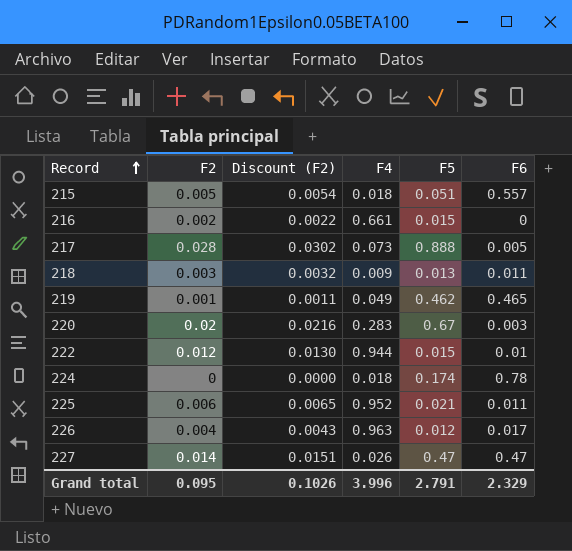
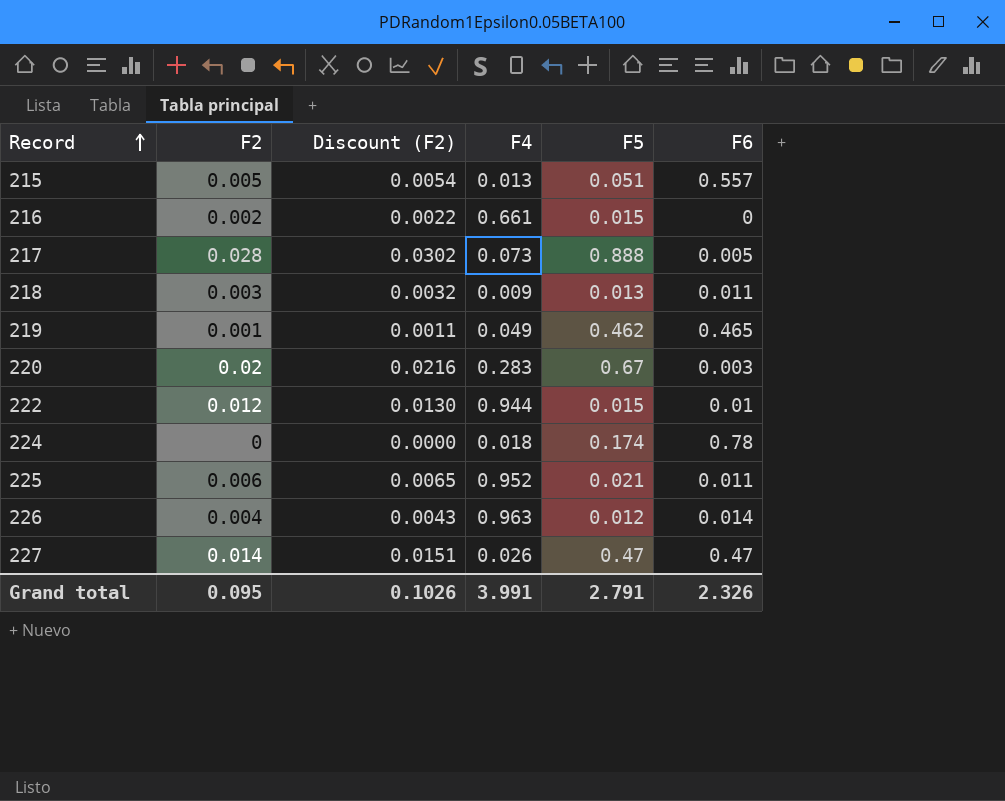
215 | F4: 0.018 -> 0.013
226 | F6: 0.017 -> 0.014
Grand total | F4: 3.996 -> 3.991
Grand total | F6: 2.329 -> 2.326

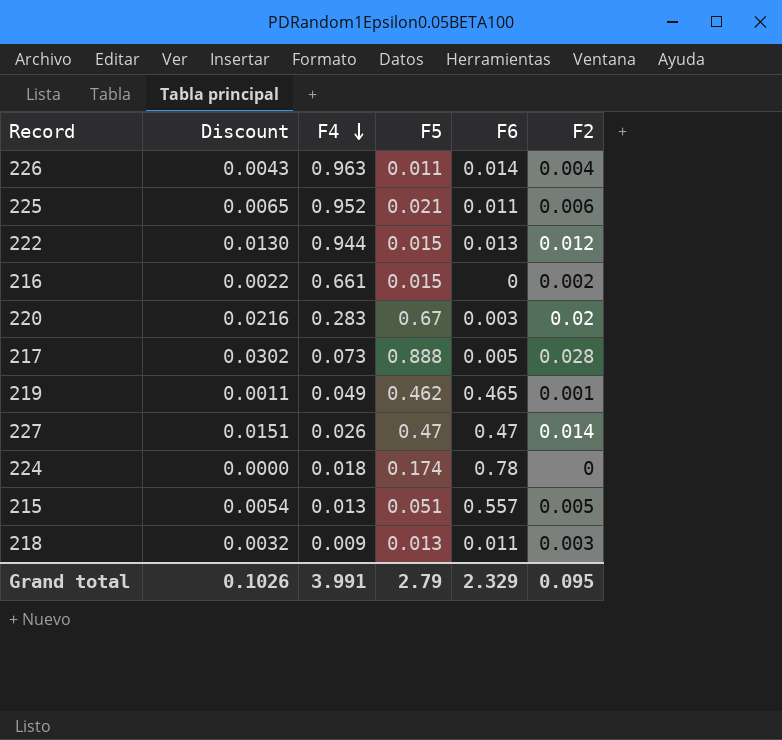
row order: Record ascending -> F4 descending
column name: Discount (F2) -> Discount
column F2 | position: 2 -> 6
226 | F5: 0.012 -> 0.011
222 | F6: 0.01 -> 0.013
Grand total | F5: 2.791 -> 2.79
Grand total | F6: 2.326 -> 2.329

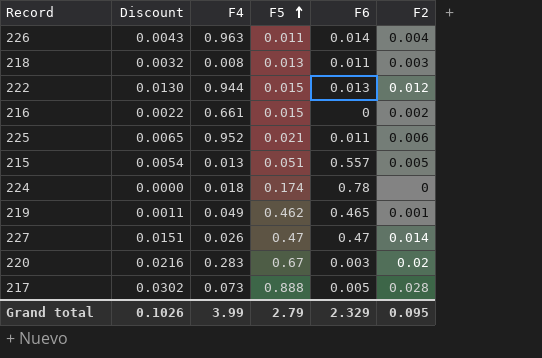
row order: F4 descending -> F5 ascending
218 | F4: 0.009 -> 0.008
Grand total | F4: 3.991 -> 3.99

